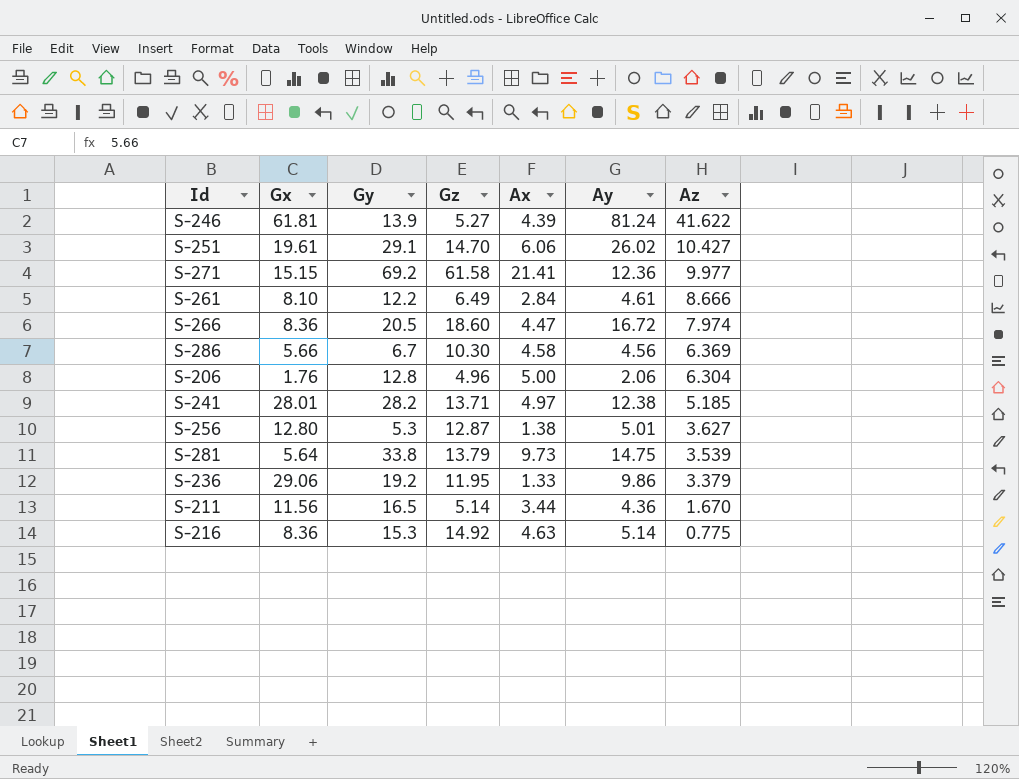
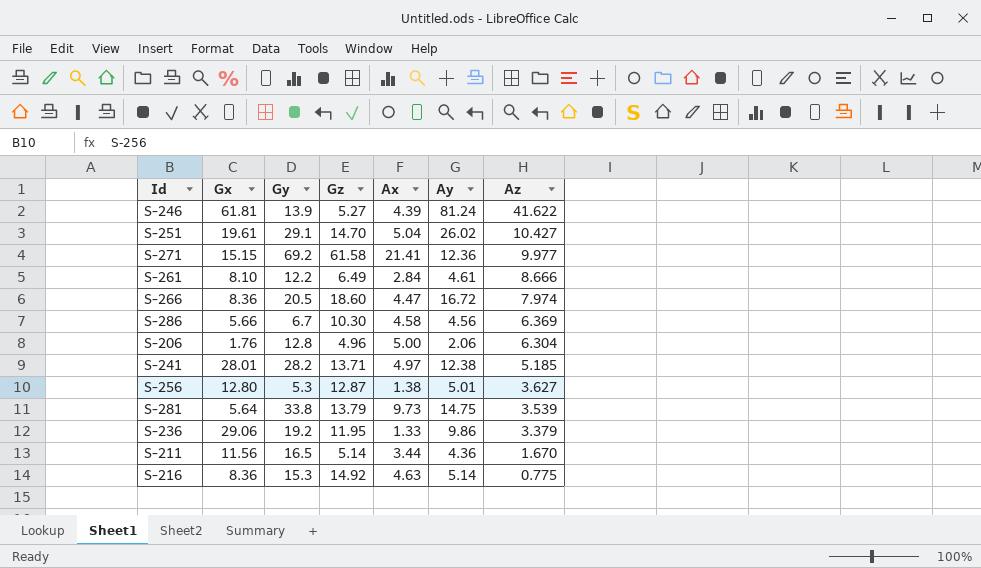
S-251 | Ax: 6.06 -> 5.04

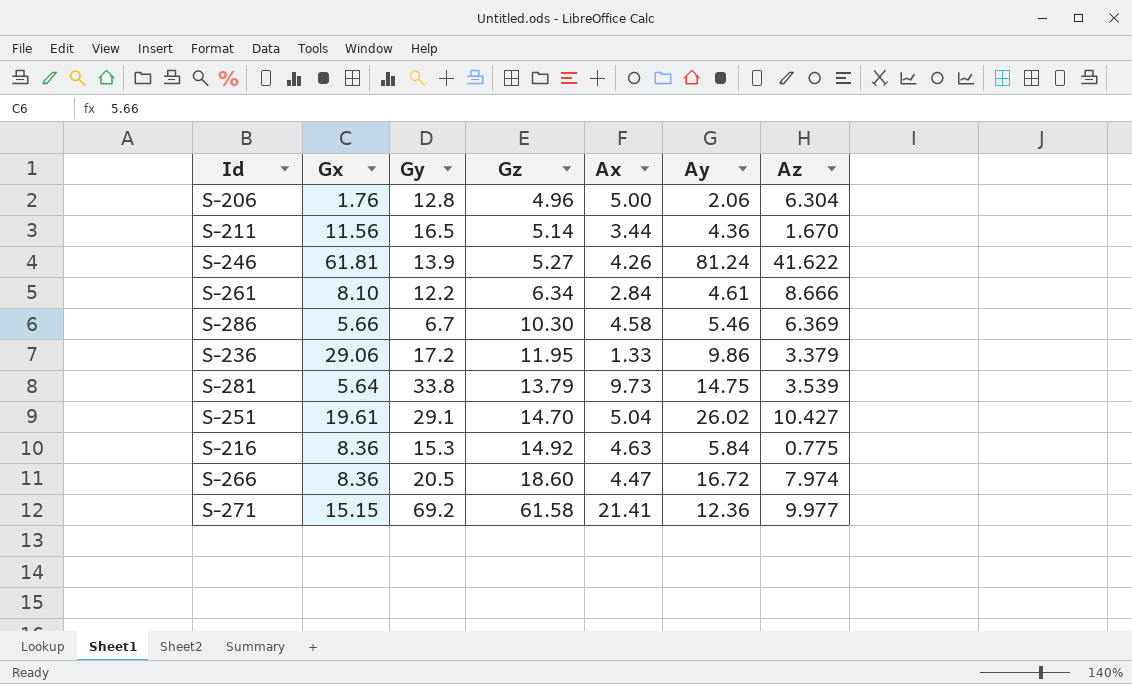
row order: Az descending -> Gz ascending
row S-241: 28.01 | 28.2 | 13.71 | 4.97 | 12.38 | 5.185 -> none
row S-256: 12.80 | 5.3 | 12.87 | 1.38 | 5.01 | 3.627 -> none
S-246 | Ax: 4.39 -> 4.26
S-261 | Gz: 6.49 -> 6.34
S-286 | Ay: 4.56 -> 5.46
S-236 | Gy: 19.2 -> 17.2
S-216 | Ay: 5.14 -> 5.84

